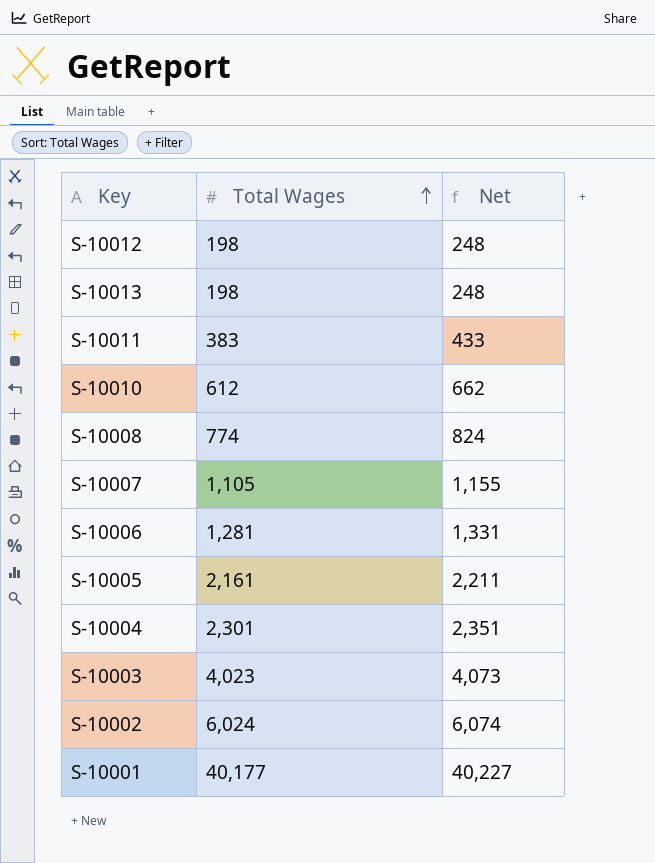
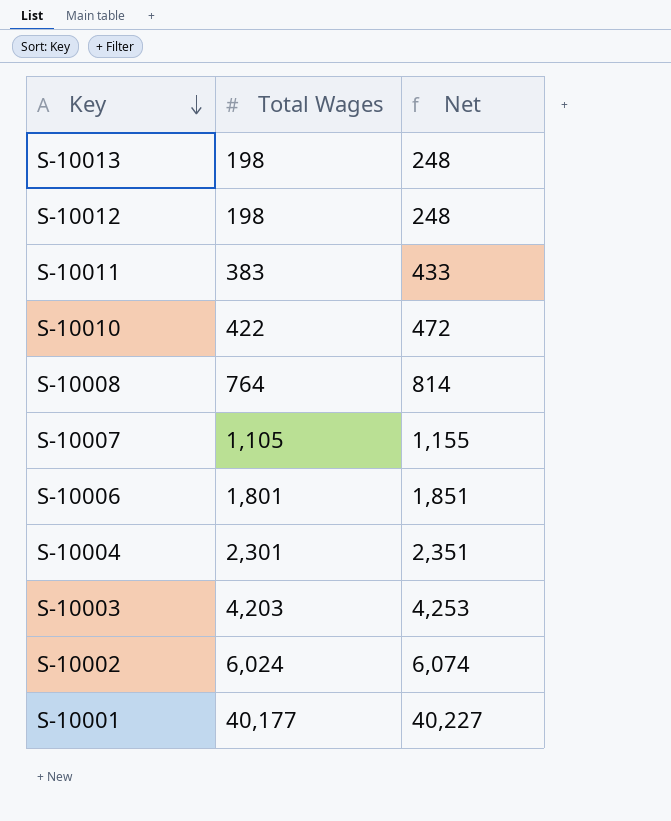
row order: Total Wages ascending -> Key descending
row S-10005: 2,161 | 2,211 -> none
S-10010 | Total Wages: 612 -> 422
S-10010 | Net: 662 -> 472
S-10008 | Total Wages: 774 -> 764
S-10008 | Net: 824 -> 814
S-10006 | Total Wages: 1,281 -> 1,801
S-10006 | Net: 1,331 -> 1,851
S-10003 | Total Wages: 4,023 -> 4,203
S-10003 | Net: 4,073 -> 4,253

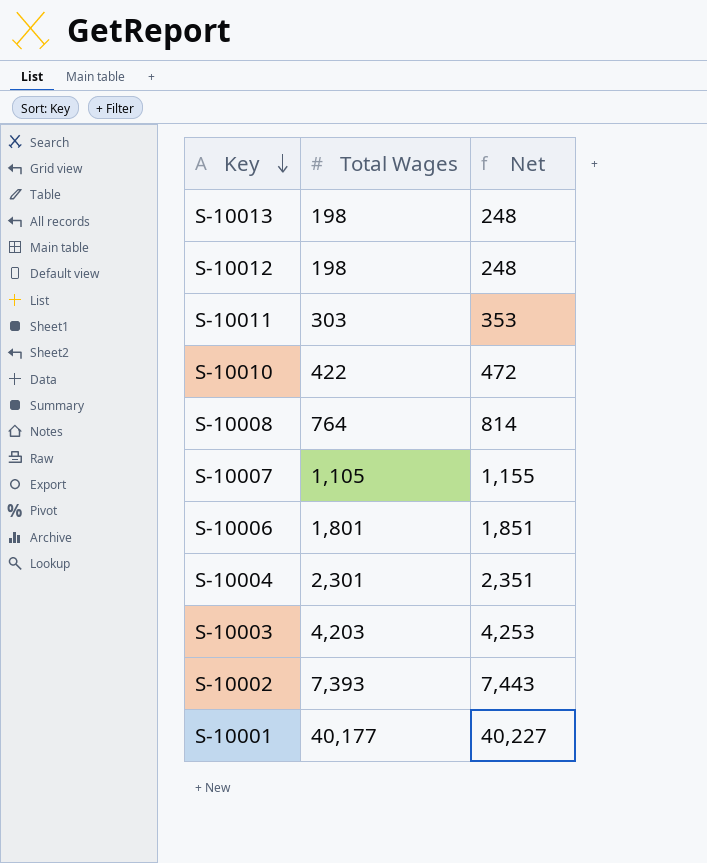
S-10011 | Total Wages: 383 -> 303
S-10011 | Net: 433 -> 353
S-10002 | Total Wages: 6,024 -> 7,393
S-10002 | Net: 6,074 -> 7,443

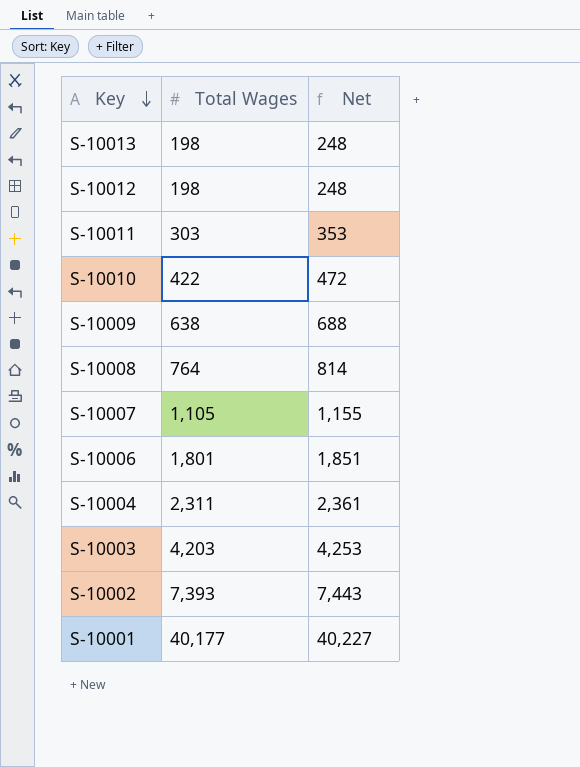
row S-10009: none -> 638 | 688
S-10004 | Total Wages: 2,301 -> 2,311
S-10004 | Net: 2,351 -> 2,361

